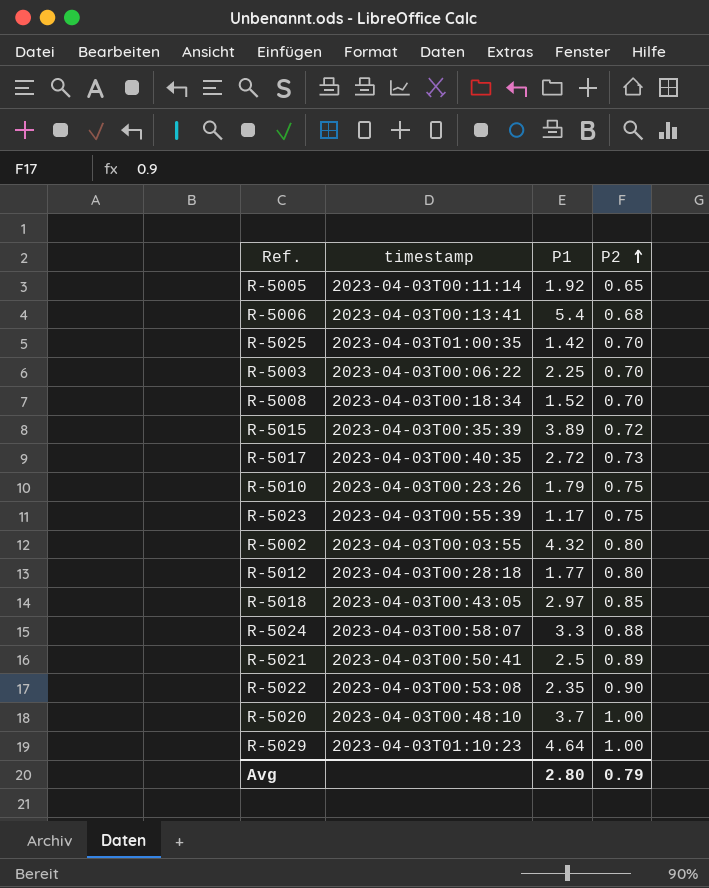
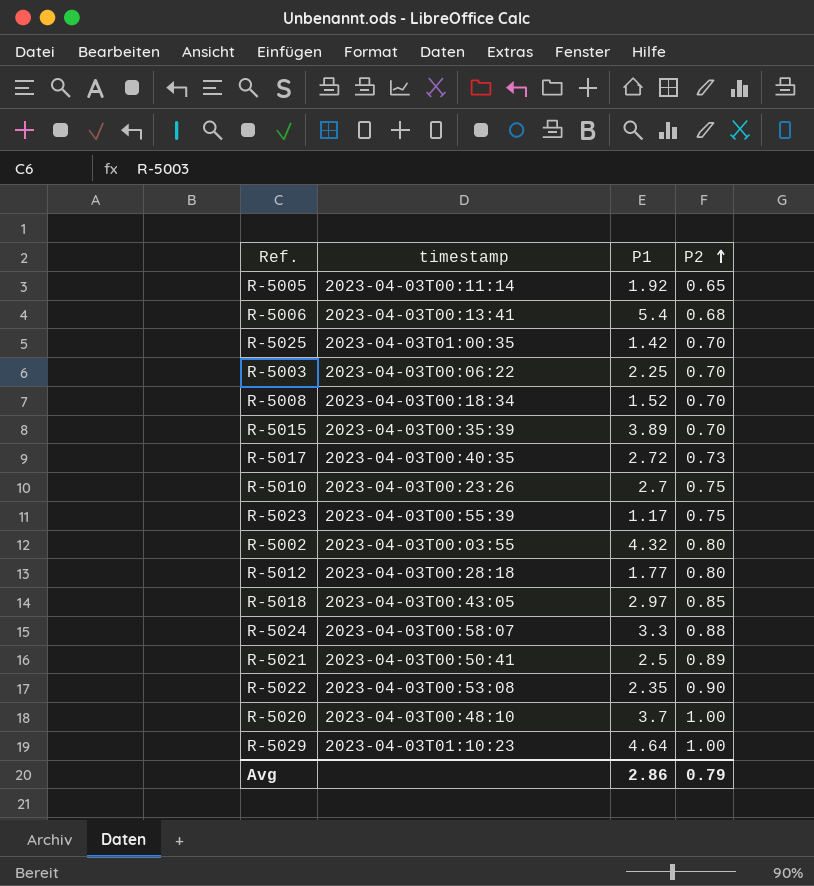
R-5015 | P2: 0.72 -> 0.70
R-5010 | P1: 1.79 -> 2.7
Avg | P1: 2.80 -> 2.86

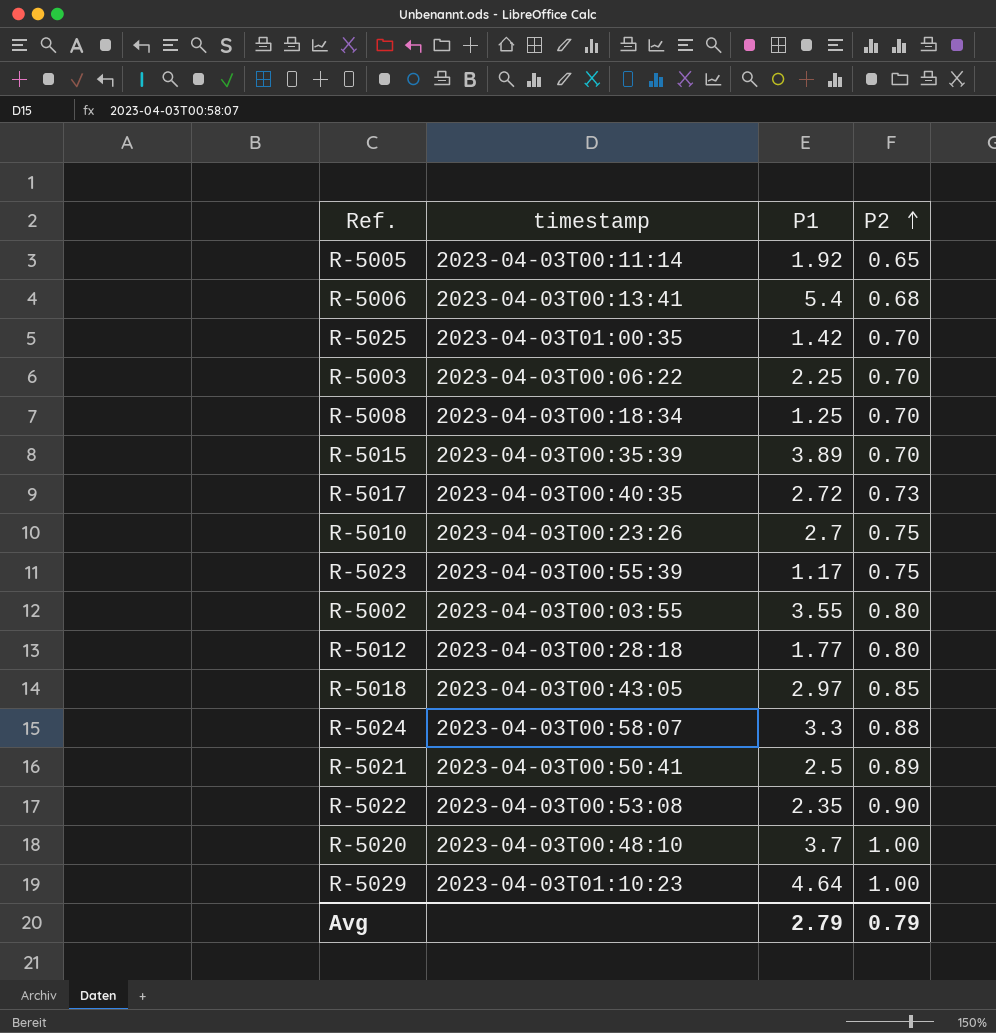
R-5008 | P1: 1.52 -> 1.25
R-5002 | P1: 4.32 -> 3.55
Avg | P1: 2.86 -> 2.79

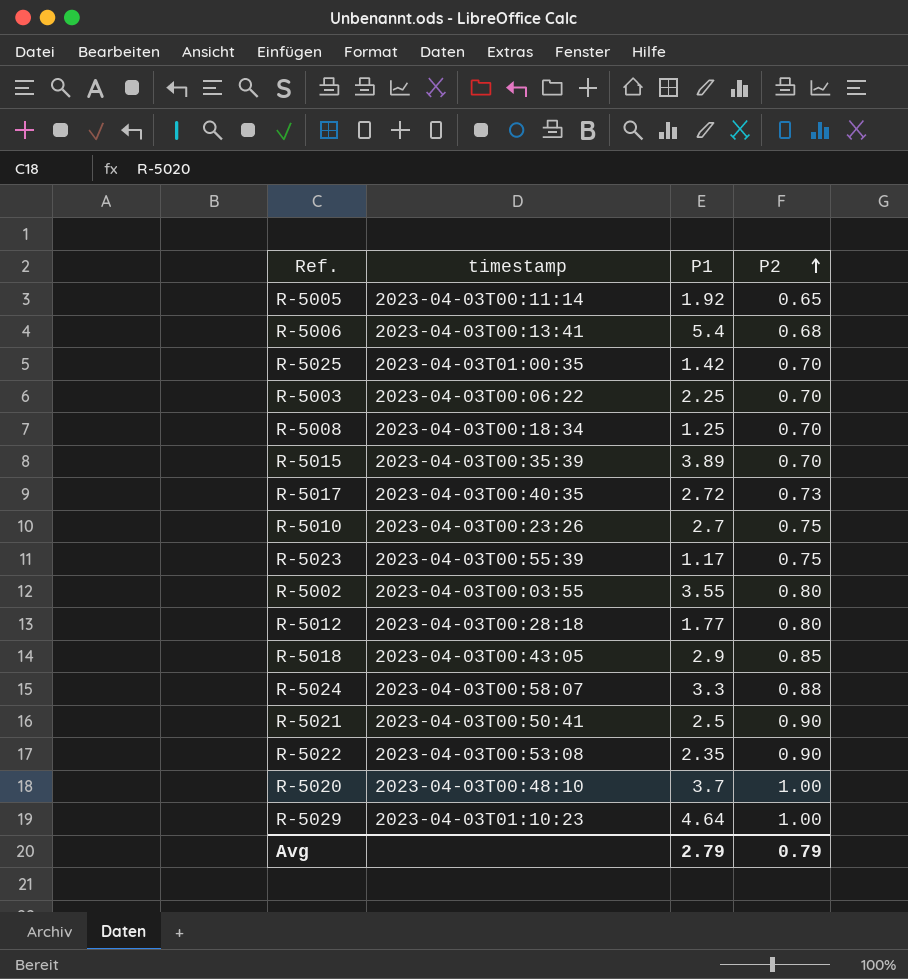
R-5018 | P1: 2.97 -> 2.9
R-5021 | P2: 0.89 -> 0.90

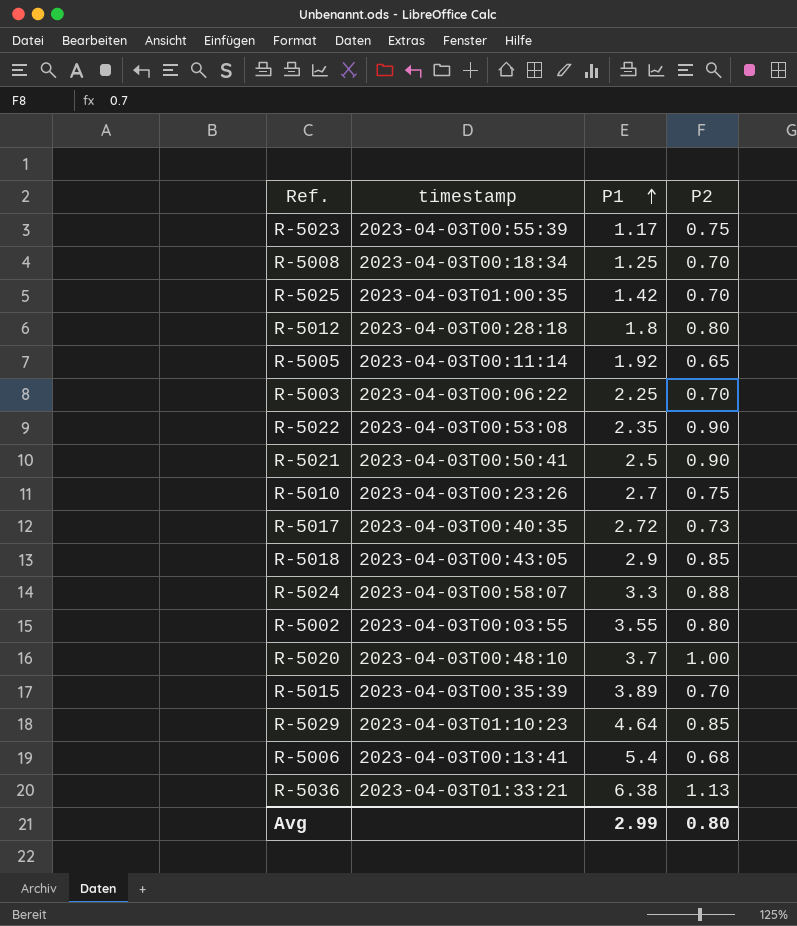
row order: P2 ascending -> P1 ascending
R-5012 | P1: 1.77 -> 1.8
R-5029 | P2: 1.00 -> 0.85
row R-5036: none -> 2023-04-03T01:33:21 | 6.38 | 1.13
Avg | P1: 2.79 -> 2.99
Avg | P2: 0.79 -> 0.80

